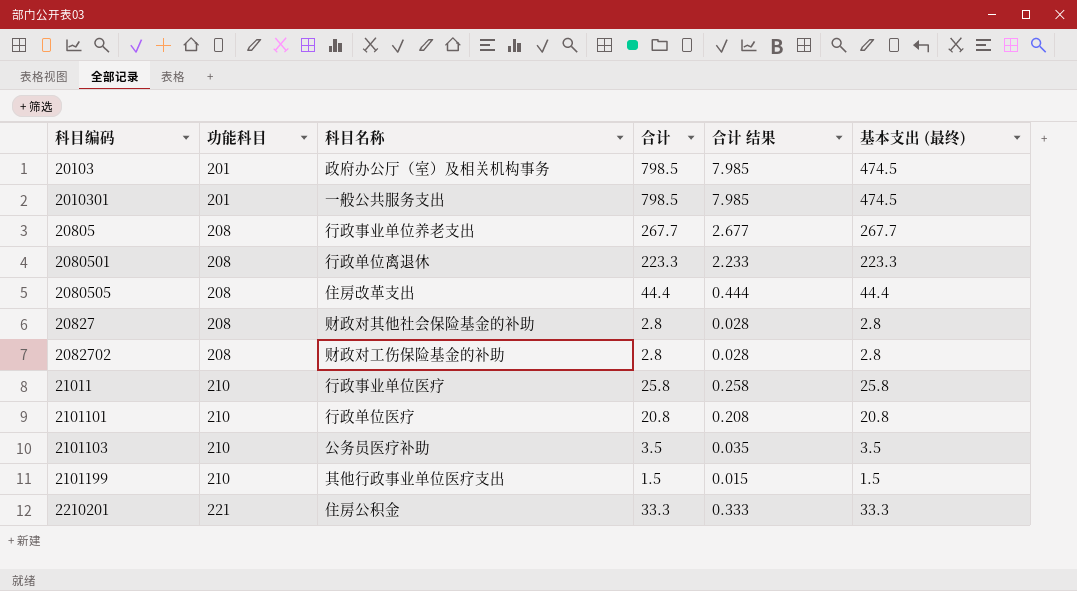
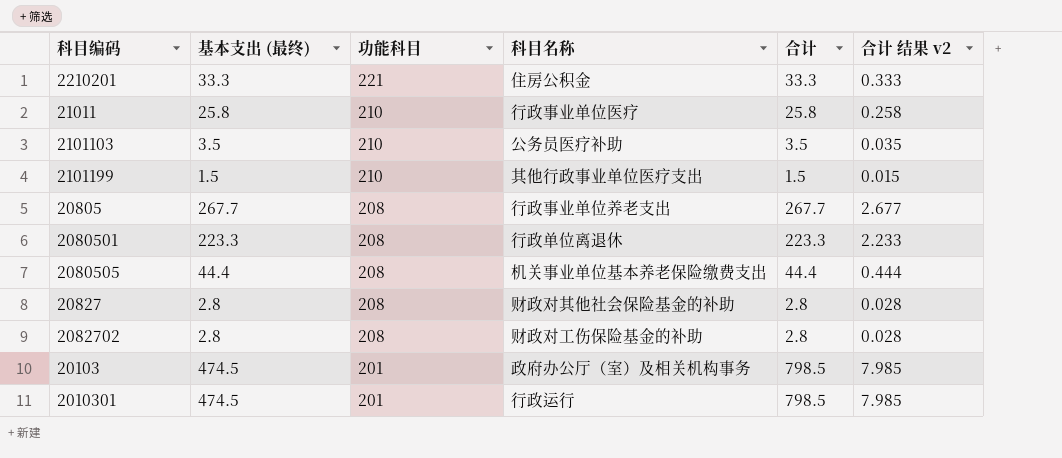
row order: 功能科目 ascending -> 功能科目 descending
column 基本支出 (最终) | position: 6 -> 2
column name: 合计 结果 -> 合计 结果 v2
row 2101101: 210 | 行政单位医疗 | 20.8 | 0.208 | 20.8 -> none
2080505 | 科目名称: 住房改革支出 -> 机关事业单位基本养老保险缴费支出
2010301 | 科目名称: 一般公共服务支出 -> 行政运行

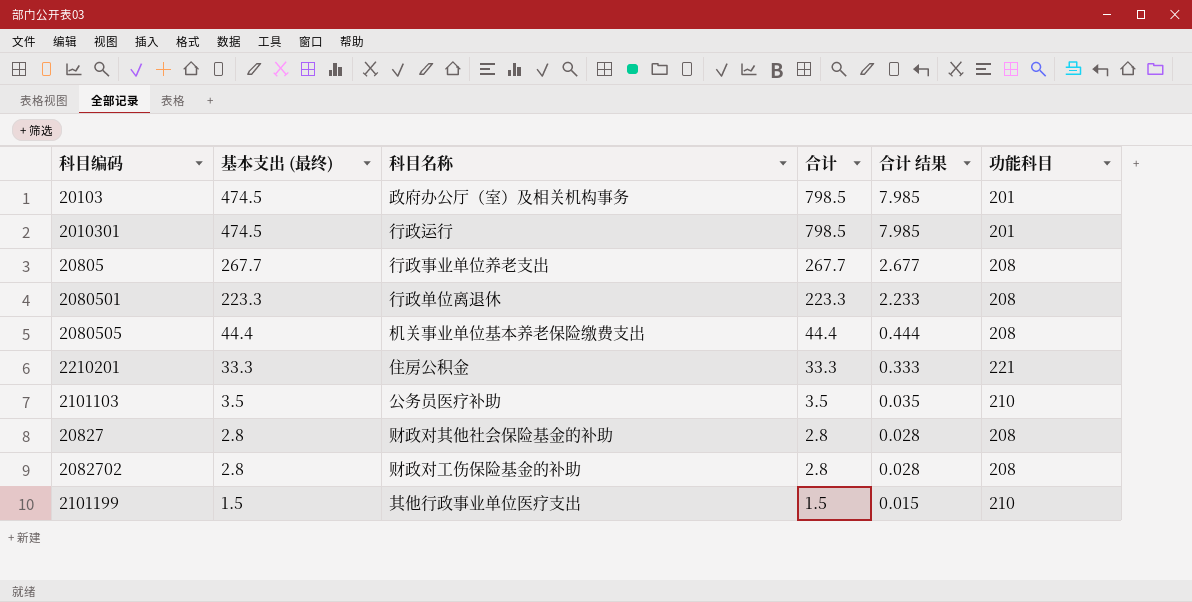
row order: 功能科目 descending -> 基本支出 (最终) descending
column name: 合计 结果 v2 -> 合计 结果
column 功能科目 | position: 3 -> 6
row 21011: 25.8 | 210 | 行政事业单位医疗 | 25.8 | 0.258 -> none

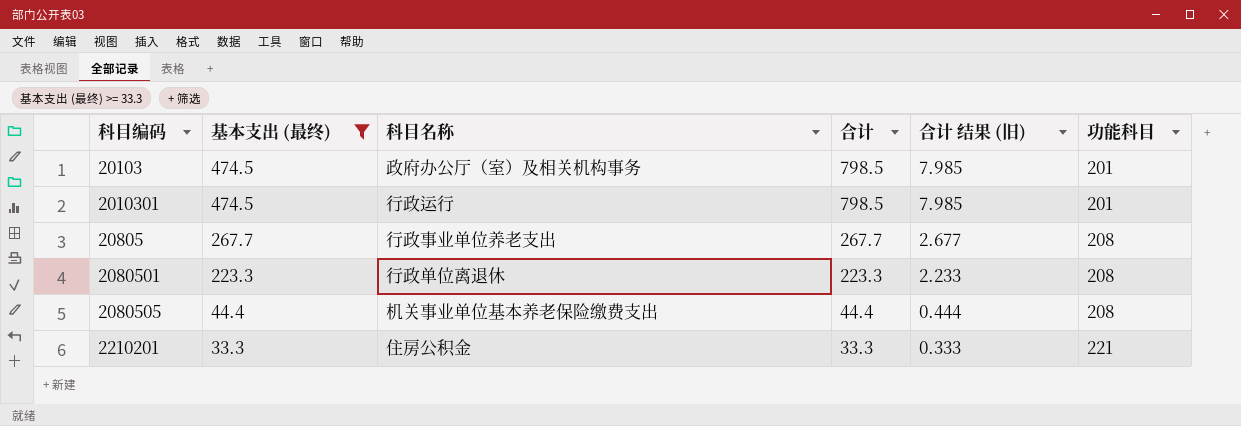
filter: none -> 基本支出 (最终) >= 33.3
column name: 合计 结果 -> 合计 结果 (旧)

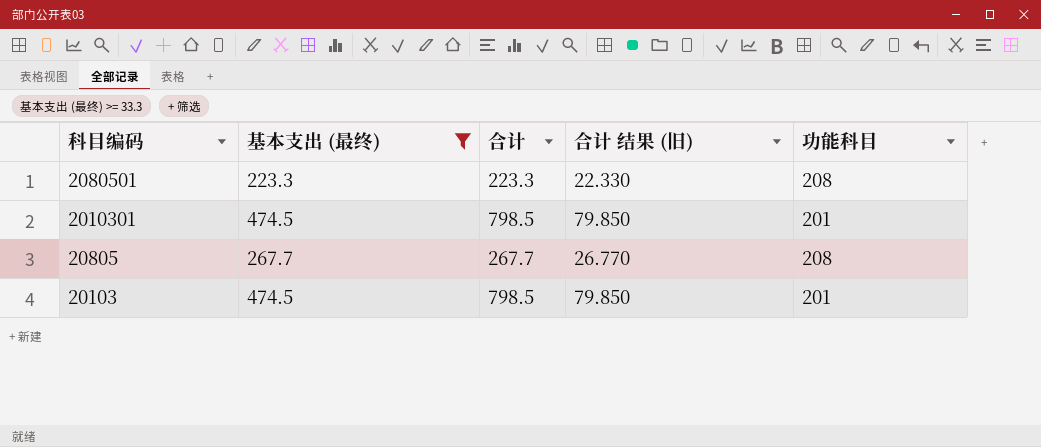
row order: 基本支出 (最终) descending -> 科目编码 descending
column 科目名称 | position: 3 -> none
column 合计 结果 (旧) | formula: [合计] * 0.01 -> [合计] * 0.1
row 2080505: 44.4 | 机关事业单位基本养老保险缴费支出 | 44.4 | 0.444 | 208 -> none
row 2210201: 33.3 | 住房公积金 | 33.3 | 0.333 | 221 -> none

